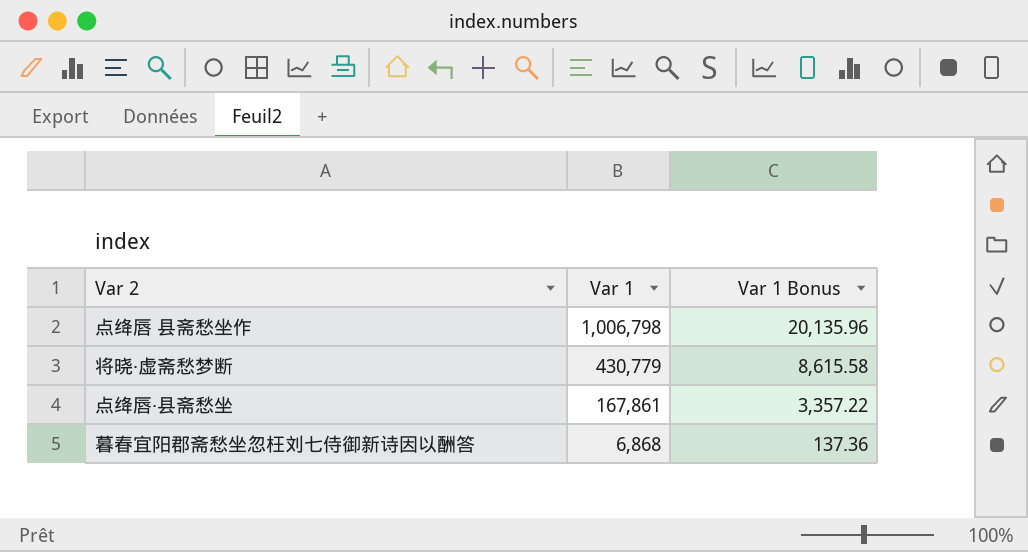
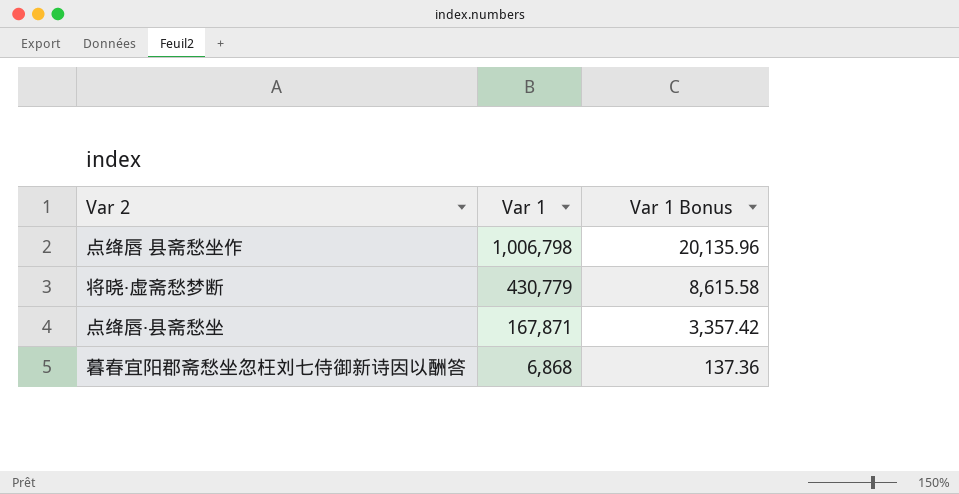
点绛唇·县斋愁坐 | Var 1: 167,861 -> 167,871
点绛唇·县斋愁坐 | Var 1 Bonus: 3,357.22 -> 3,357.42

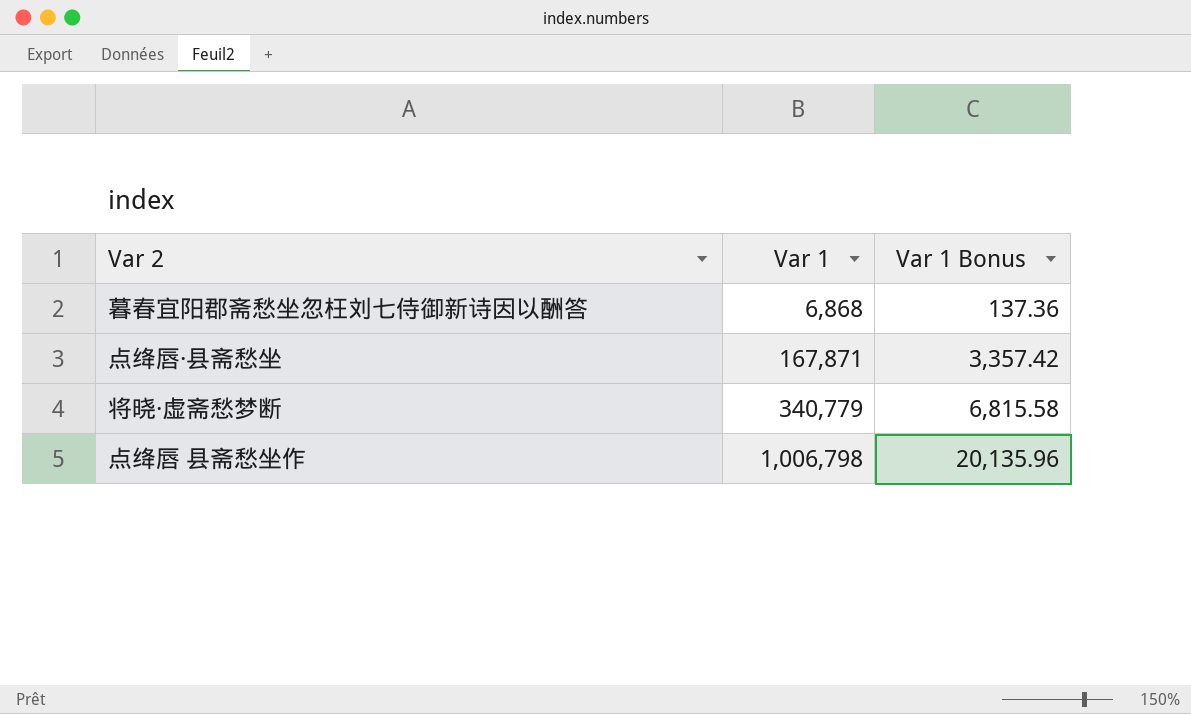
row order: Var 1 descending -> Var 1 ascending
将晓·虚斋愁梦断 | Var 1: 430,779 -> 340,779
将晓·虚斋愁梦断 | Var 1 Bonus: 8,615.58 -> 6,815.58

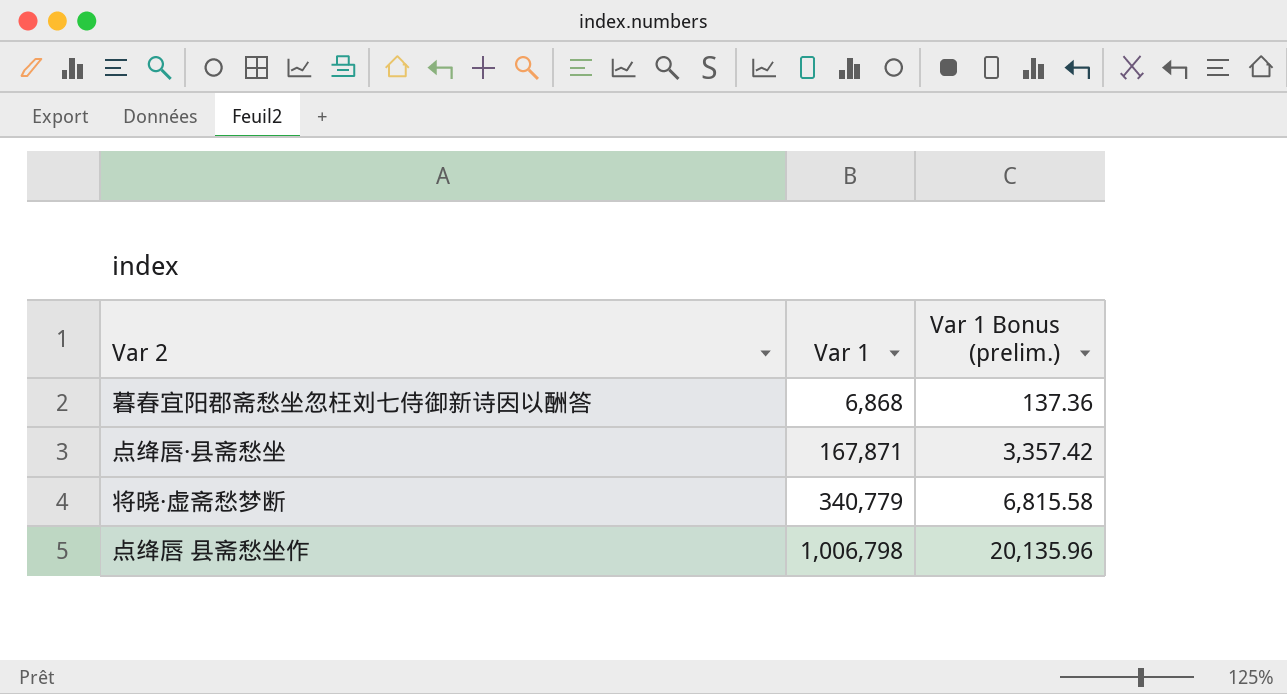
column name: Var 1 Bonus -> Var 1 Bonus (prelim.)

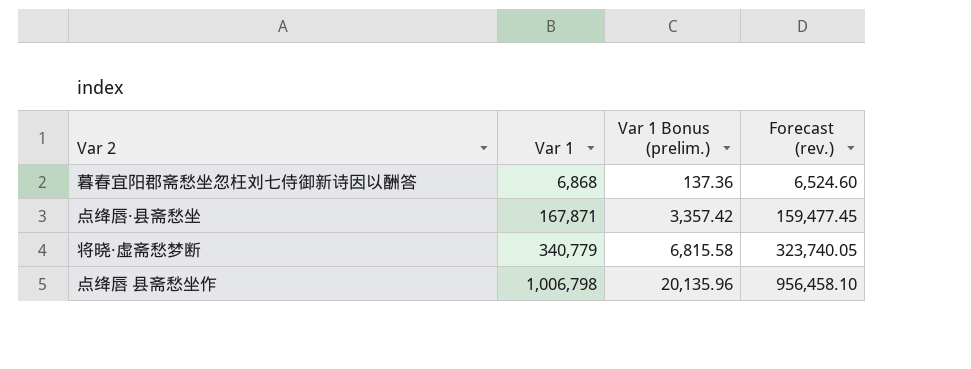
column Forecast (rev.) | formula: none -> [Var 1] * 0.95

